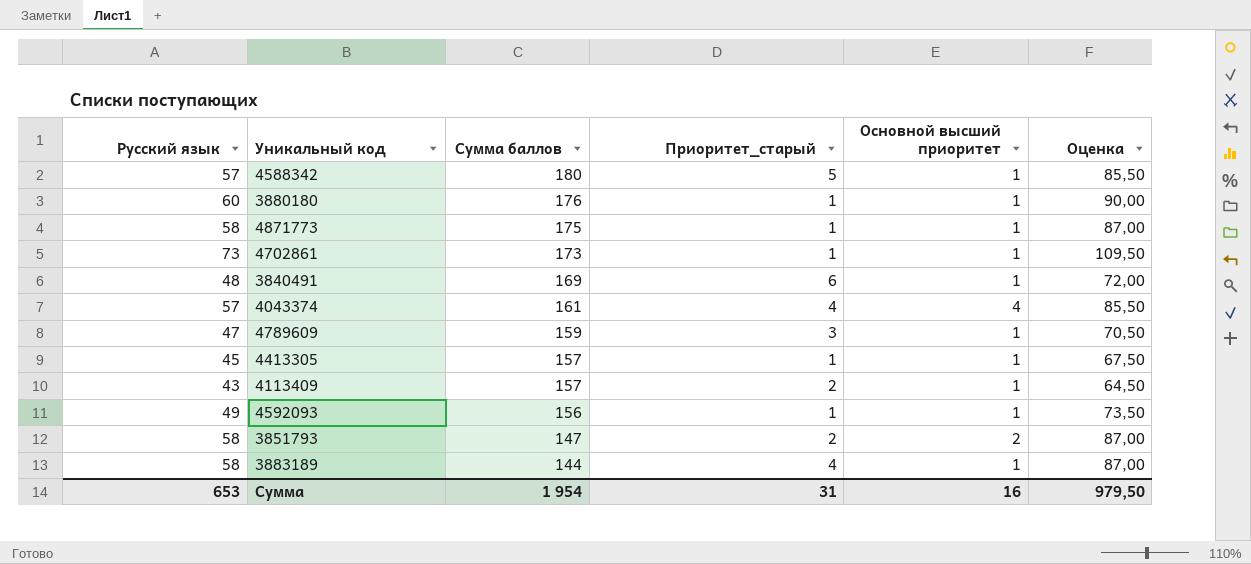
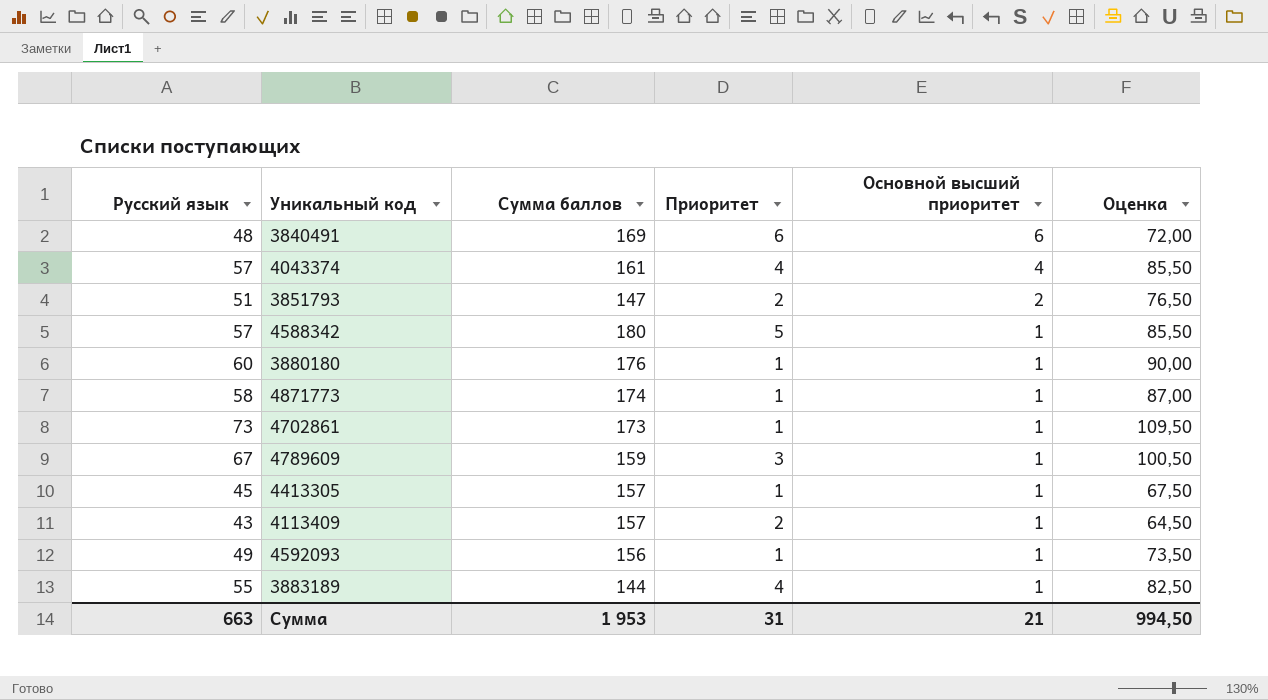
row order: Сумма баллов descending -> Основной высший приоритет descending
column name: Приоритет_старый -> Приоритет
3840491 | Основной высший приоритет: 1 -> 6
3851793 | Русский язык: 58 -> 51
3851793 | Оценка: 87,00 -> 76,50
4871773 | Сумма баллов: 175 -> 174
4789609 | Русский язык: 47 -> 67
4789609 | Оценка: 70,50 -> 100,50
3883189 | Русский язык: 58 -> 55
3883189 | Оценка: 87,00 -> 82,50
Сумма | Русский язык: 653 -> 663
Сумма | Сумма баллов: 1 954 -> 1 953
Сумма | Основной высший приоритет: 16 -> 21
Сумма | Оценка: 979,50 -> 994,50

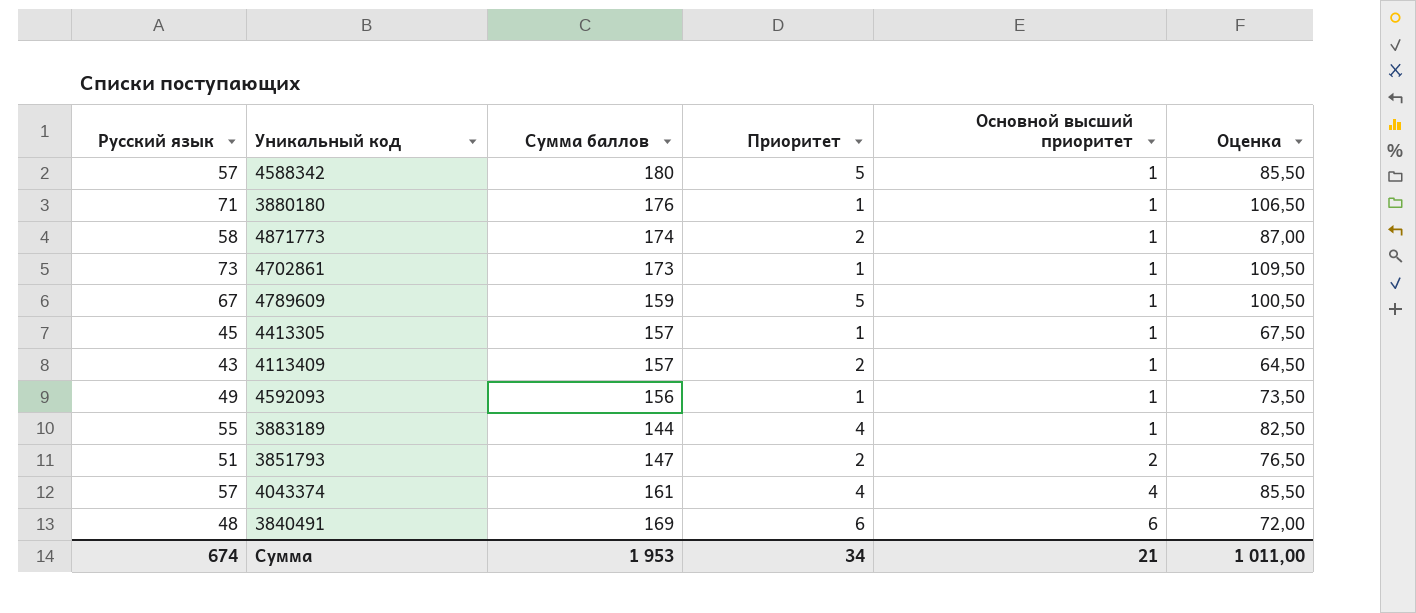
row order: Основной высший приоритет descending -> Основной высший приоритет ascending
3880180 | Русский язык: 60 -> 71
3880180 | Оценка: 90,00 -> 106,50
4871773 | Приоритет: 1 -> 2
4789609 | Приоритет: 3 -> 5
Сумма | Русский язык: 663 -> 674
Сумма | Приоритет: 31 -> 34
Сумма | Оценка: 994,50 -> 1 011,00

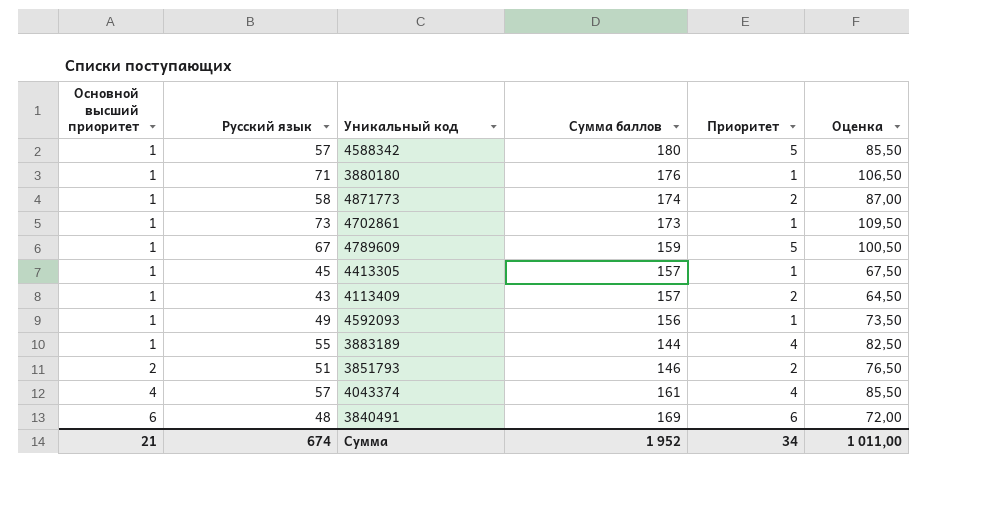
column Основной высший приоритет | position: 5 -> 1
3851793 | Сумма баллов: 147 -> 146
Сумма | Сумма баллов: 1 953 -> 1 952

